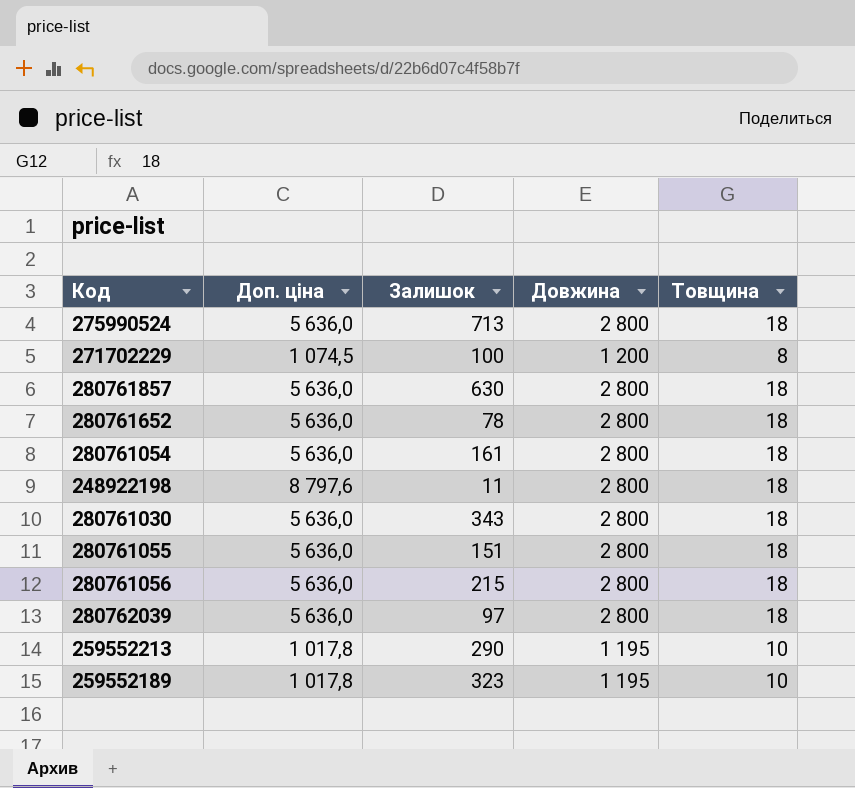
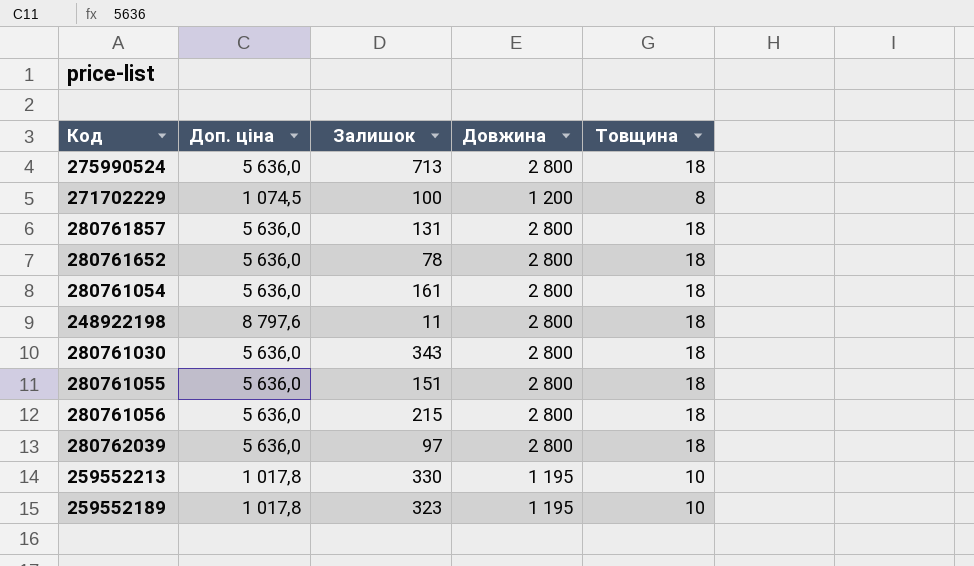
280761857 | Залишок: 630 -> 131
259552213 | Залишок: 290 -> 330

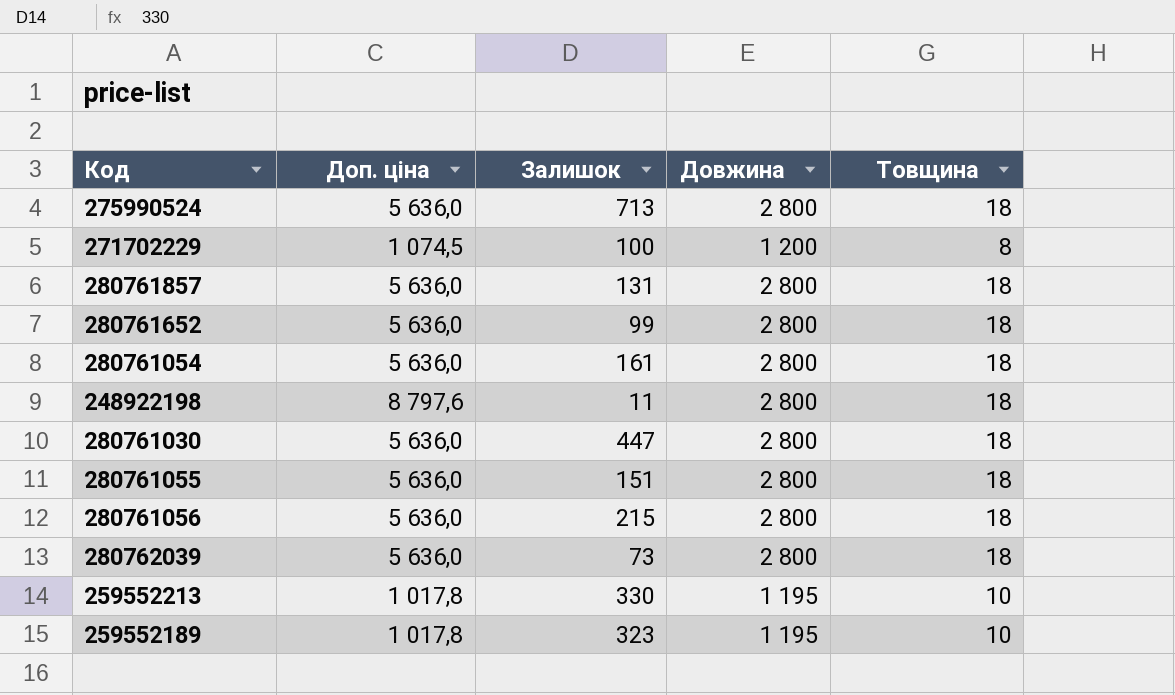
280761652 | Залишок: 78 -> 99
280761030 | Залишок: 343 -> 447
280762039 | Залишок: 97 -> 73

